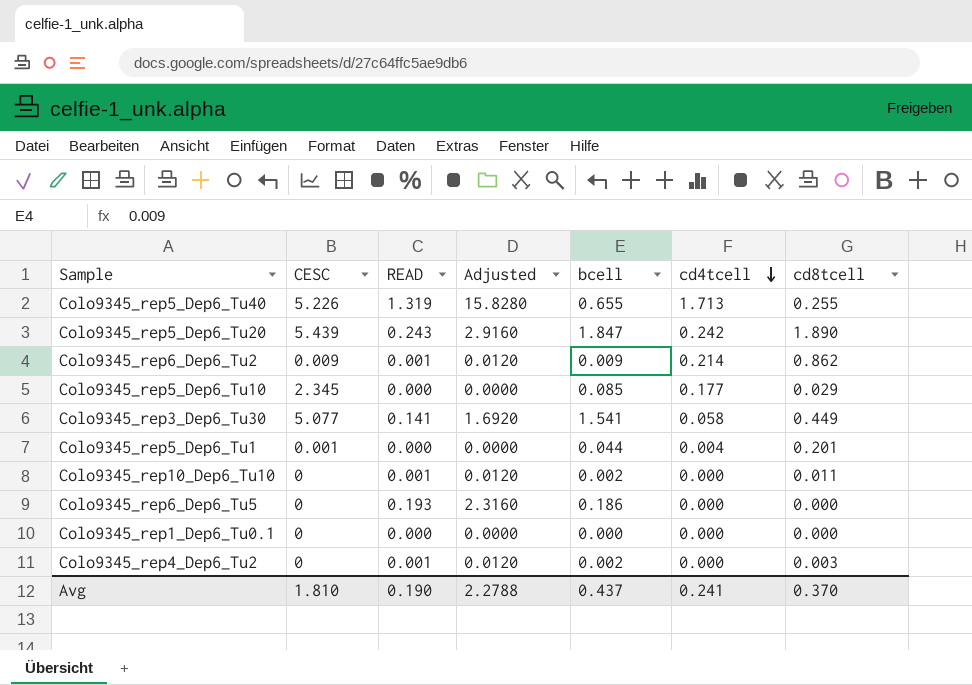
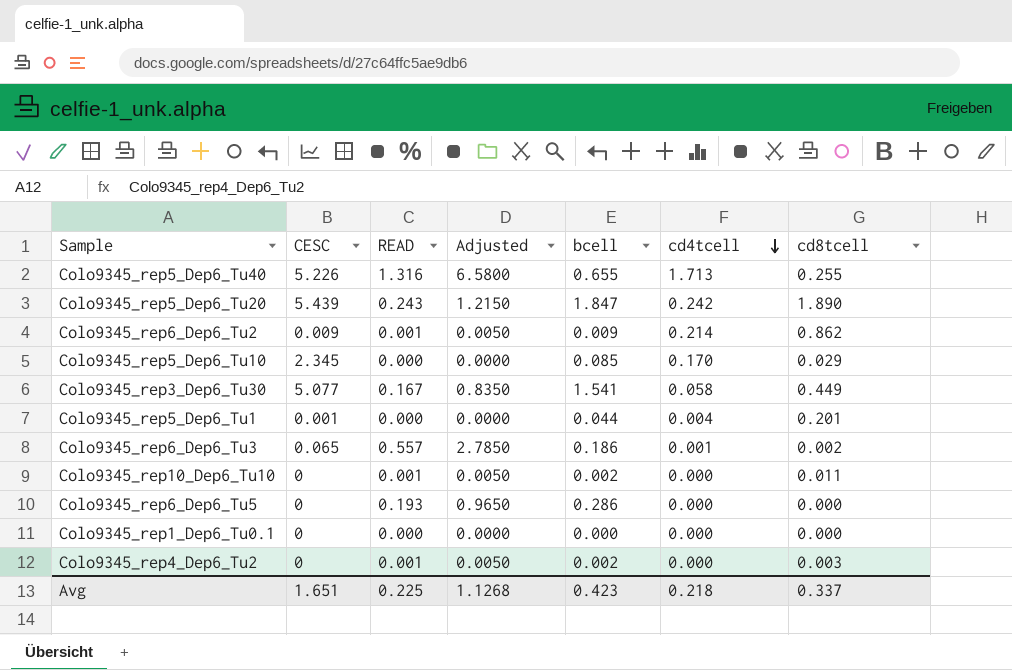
column Adjusted | formula: [READ] * 12 -> [READ] * 5
Colo9345_rep5_Dep6_Tu40 | READ: 1.319 -> 1.316
Colo9345_rep5_Dep6_Tu10 | cd4tcell: 0.177 -> 0.170
Colo9345_rep3_Dep6_Tu30 | READ: 0.141 -> 0.167
row Colo9345_rep6_Dep6_Tu3: none -> 0.065 | 0.557 | 2.7850 | 0.186 | 0.001 | 0.002
Colo9345_rep6_Dep6_Tu5 | bcell: 0.186 -> 0.286
Avg | CESC: 1.810 -> 1.651
Avg | READ: 0.190 -> 0.225
Avg | Adjusted: 2.2788 -> 1.1268
Avg | bcell: 0.437 -> 0.423
Avg | cd4tcell: 0.241 -> 0.218
Avg | cd8tcell: 0.370 -> 0.337

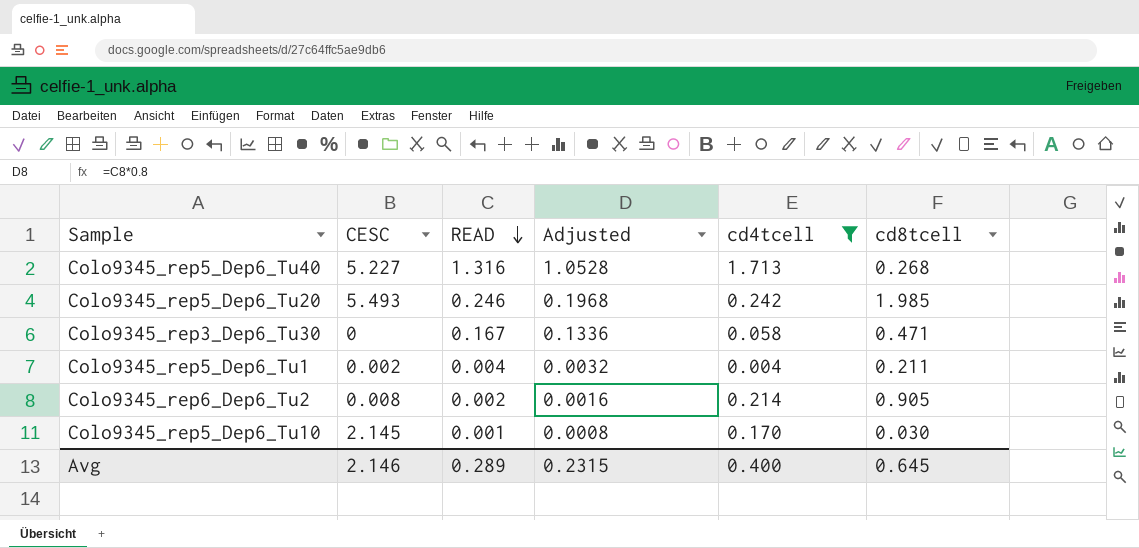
filter: none -> cd4tcell >= 0.004
row order: cd4tcell descending -> READ descending
column bcell | position: 5 -> none
column Adjusted | formula: [READ] * 5 -> [READ] * 0.8
Colo9345_rep5_Dep6_Tu40 | CESC: 5.226 -> 5.227
Colo9345_rep5_Dep6_Tu40 | cd8tcell: 0.255 -> 0.268
Colo9345_rep5_Dep6_Tu20 | CESC: 5.439 -> 5.493
Colo9345_rep5_Dep6_Tu20 | READ: 0.243 -> 0.246
Colo9345_rep5_Dep6_Tu20 | cd8tcell: 1.890 -> 1.985
Colo9345_rep3_Dep6_Tu30 | CESC: 5.077 -> 0
Colo9345_rep3_Dep6_Tu30 | cd8tcell: 0.449 -> 0.471
Colo9345_rep5_Dep6_Tu1 | CESC: 0.001 -> 0.002
Colo9345_rep5_Dep6_Tu1 | READ: 0.000 -> 0.004
Colo9345_rep5_Dep6_Tu1 | cd8tcell: 0.201 -> 0.211
Colo9345_rep6_Dep6_Tu2 | CESC: 0.009 -> 0.008
Colo9345_rep6_Dep6_Tu2 | READ: 0.001 -> 0.002
Colo9345_rep6_Dep6_Tu2 | cd8tcell: 0.862 -> 0.905
Colo9345_rep5_Dep6_Tu10 | CESC: 2.345 -> 2.145
Colo9345_rep5_Dep6_Tu10 | READ: 0.000 -> 0.001
Colo9345_rep5_Dep6_Tu10 | cd8tcell: 0.029 -> 0.030
Avg | CESC: 1.651 -> 2.146
Avg | READ: 0.225 -> 0.289
Avg | Adjusted: 1.1268 -> 0.2315
Avg | cd4tcell: 0.218 -> 0.400
Avg | cd8tcell: 0.337 -> 0.645

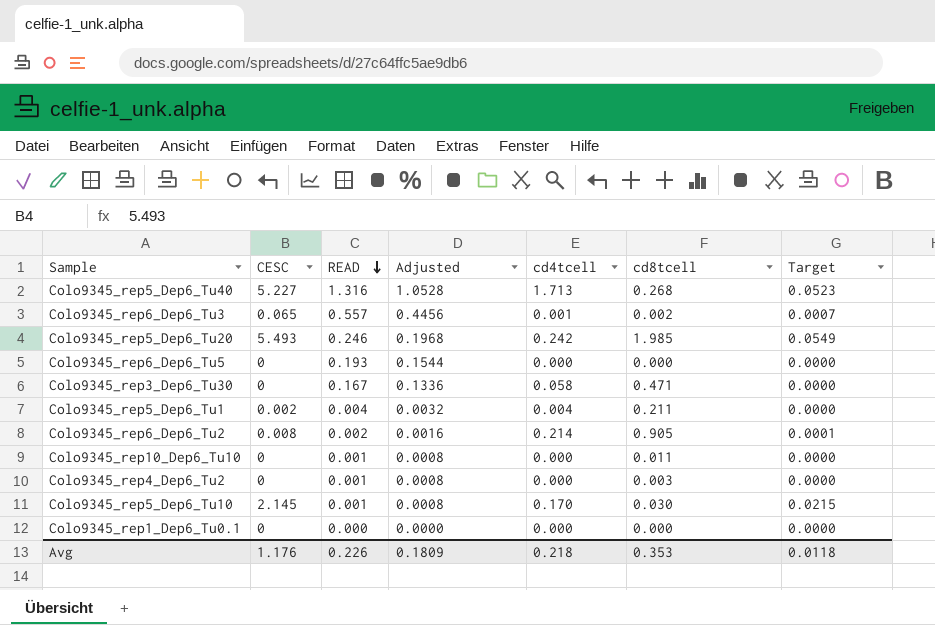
filter: cd4tcell >= 0.004 -> none
column Target | formula: none -> [CESC] * 0.01
Avg | CESC: 2.146 -> 1.176
Avg | READ: 0.289 -> 0.226
Avg | Adjusted: 0.2315 -> 0.1809
Avg | cd4tcell: 0.400 -> 0.218
Avg | cd8tcell: 0.645 -> 0.353

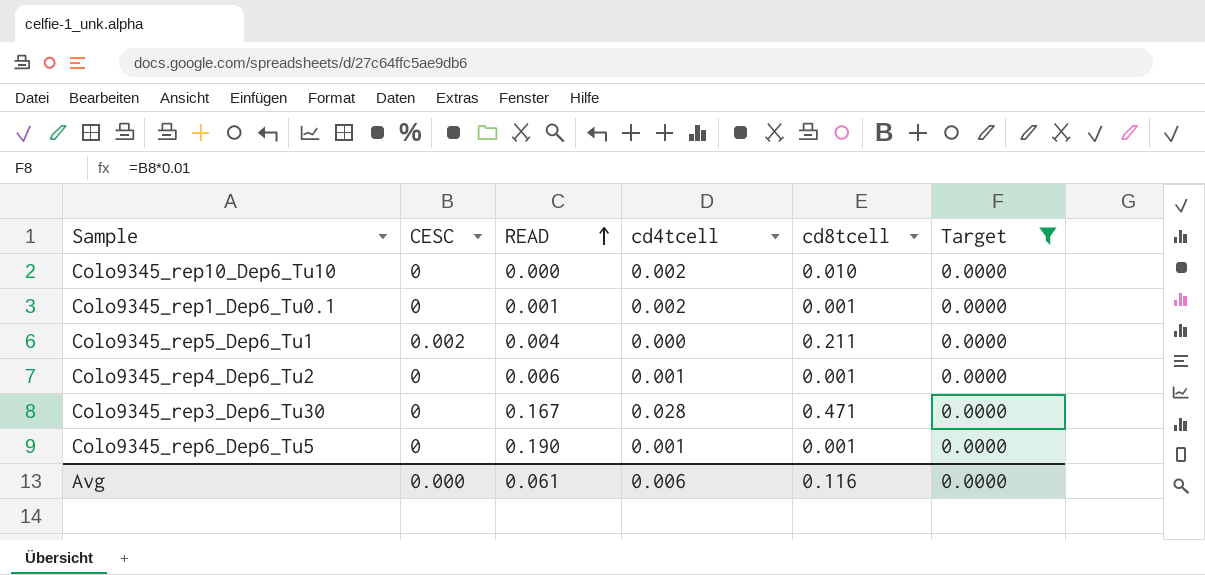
filter: none -> Target = 0.0000
row order: READ descending -> READ ascending
column Adjusted | formula: [READ] * 0.8 -> none
Colo9345_rep10_Dep6_Tu10 | READ: 0.001 -> 0.000
Colo9345_rep10_Dep6_Tu10 | cd4tcell: 0.000 -> 0.002
Colo9345_rep10_Dep6_Tu10 | cd8tcell: 0.011 -> 0.010
Colo9345_rep1_Dep6_Tu0.1 | READ: 0.000 -> 0.001
Colo9345_rep1_Dep6_Tu0.1 | cd4tcell: 0.000 -> 0.002
Colo9345_rep1_Dep6_Tu0.1 | cd8tcell: 0.000 -> 0.001
Colo9345_rep5_Dep6_Tu1 | cd4tcell: 0.004 -> 0.000
Colo9345_rep4_Dep6_Tu2 | READ: 0.001 -> 0.006
Colo9345_rep4_Dep6_Tu2 | cd4tcell: 0.000 -> 0.001
Colo9345_rep4_Dep6_Tu2 | cd8tcell: 0.003 -> 0.001
Colo9345_rep3_Dep6_Tu30 | cd4tcell: 0.058 -> 0.028
Colo9345_rep6_Dep6_Tu5 | READ: 0.193 -> 0.190
Colo9345_rep6_Dep6_Tu5 | cd4tcell: 0.000 -> 0.001
Colo9345_rep6_Dep6_Tu5 | cd8tcell: 0.000 -> 0.001
Avg | CESC: 1.176 -> 0.000
Avg | READ: 0.226 -> 0.061
Avg | cd4tcell: 0.218 -> 0.006
Avg | cd8tcell: 0.353 -> 0.116
Avg | Target: 0.0118 -> 0.0000

